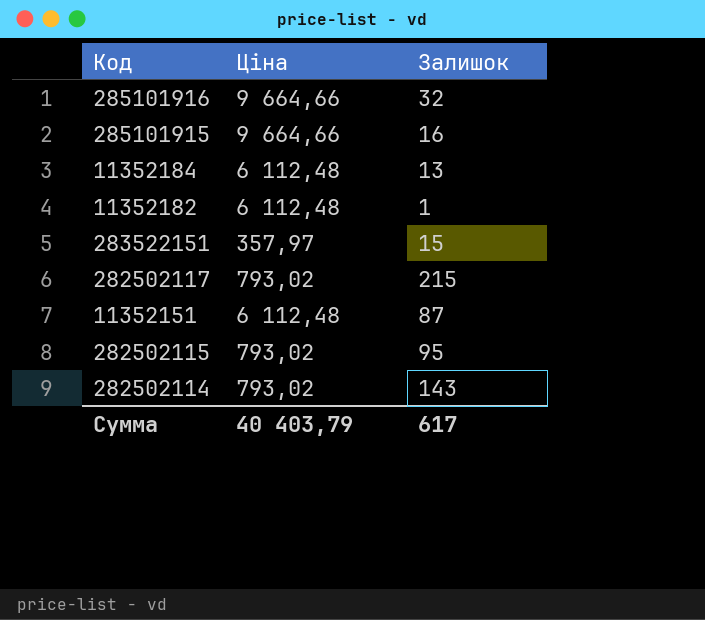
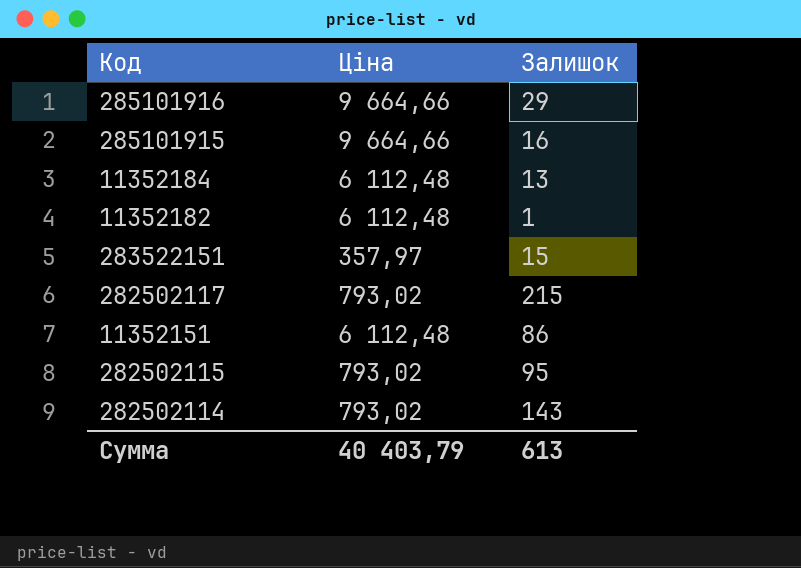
285101916 | Залишок: 32 -> 29
11352151 | Залишок: 87 -> 86
Сумма | Залишок: 617 -> 613

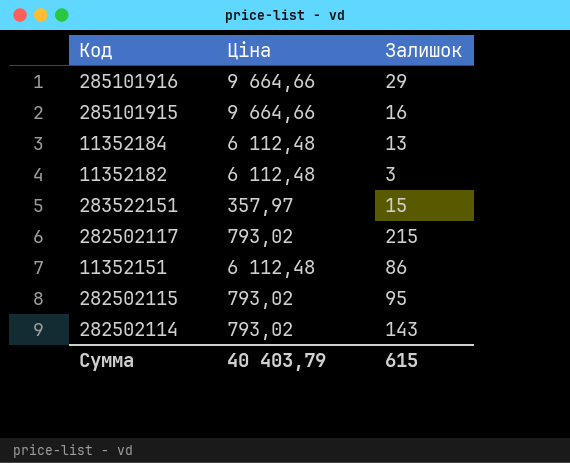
11352182 | Залишок: 1 -> 3
Сумма | Залишок: 613 -> 615

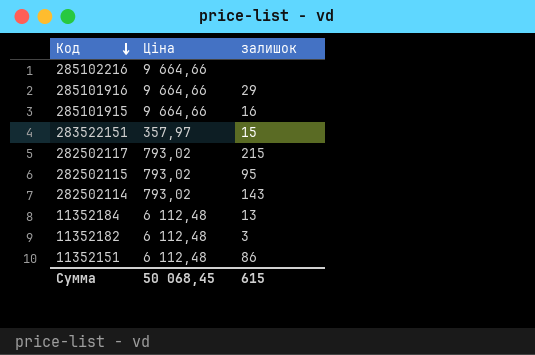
row order: none -> Код descending
column name: Залишок -> залишок
row 285102216: none -> 9 664,66 | none
Сумма | Ціна: 40 403,79 -> 50 068,45

